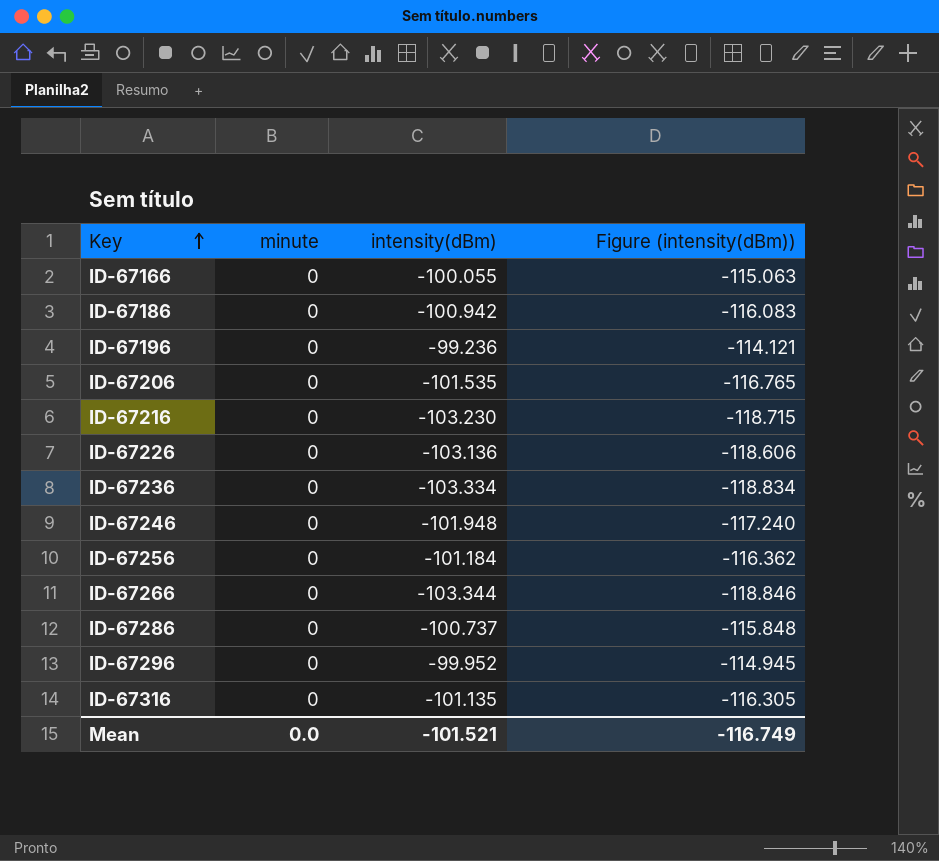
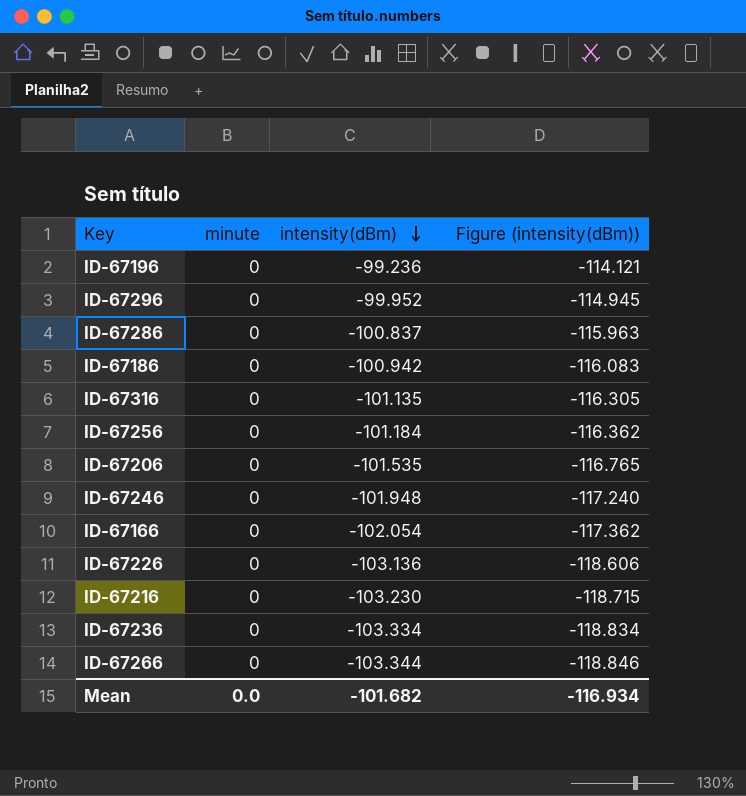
row order: Key ascending -> intensity(dBm) descending
ID-67286 | intensity(dBm): -100.737 -> -100.837
ID-67286 | Figure (intensity(dBm)): -115.848 -> -115.963
ID-67166 | intensity(dBm): -100.055 -> -102.054
ID-67166 | Figure (intensity(dBm)): -115.063 -> -117.362
Mean | intensity(dBm): -101.521 -> -101.682
Mean | Figure (intensity(dBm)): -116.749 -> -116.934

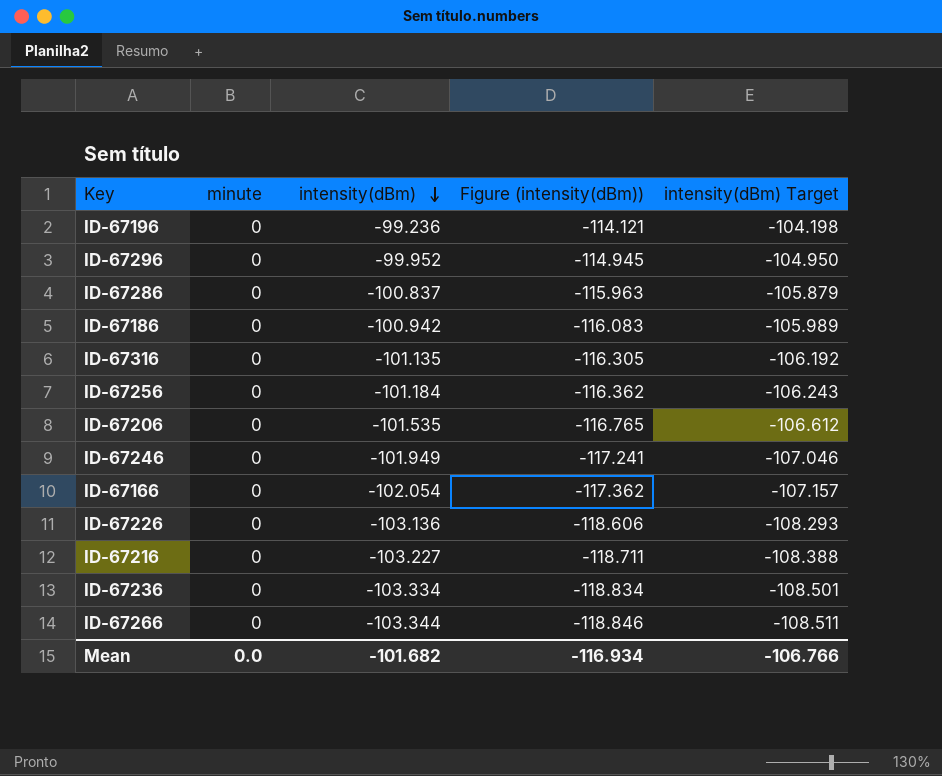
column intensity(dBm) Target | formula: none -> [intensity(dBm)] * 1.05
ID-67246 | intensity(dBm): -101.948 -> -101.949
ID-67246 | Figure (intensity(dBm)): -117.240 -> -117.241
ID-67216 | intensity(dBm): -103.230 -> -103.227
ID-67216 | Figure (intensity(dBm)): -118.715 -> -118.711

